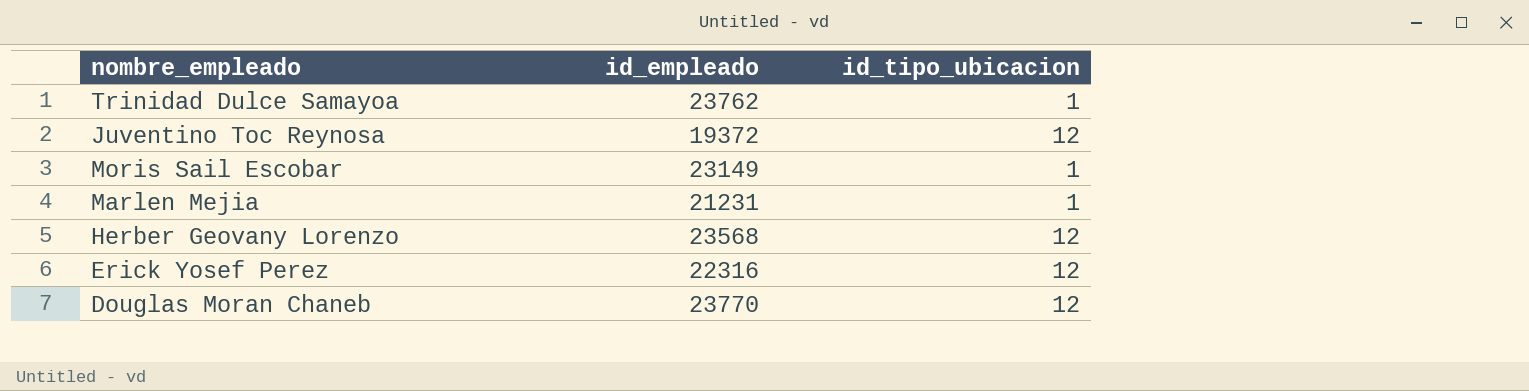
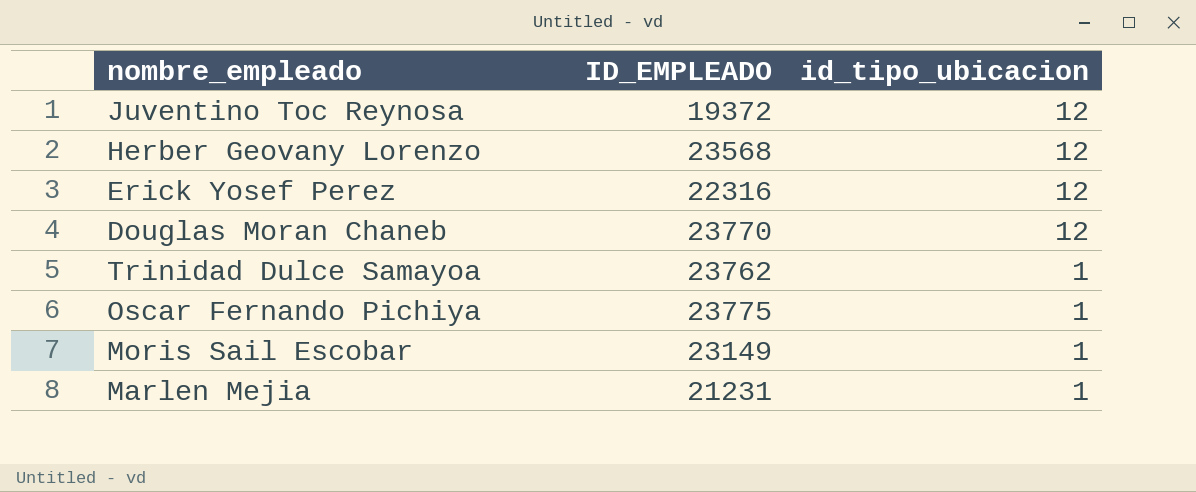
row order: none -> id_tipo_ubicacion descending
column name: id_empleado -> ID_EMPLEADO
row Oscar Fernando Pichiya: none -> 23775 | 1

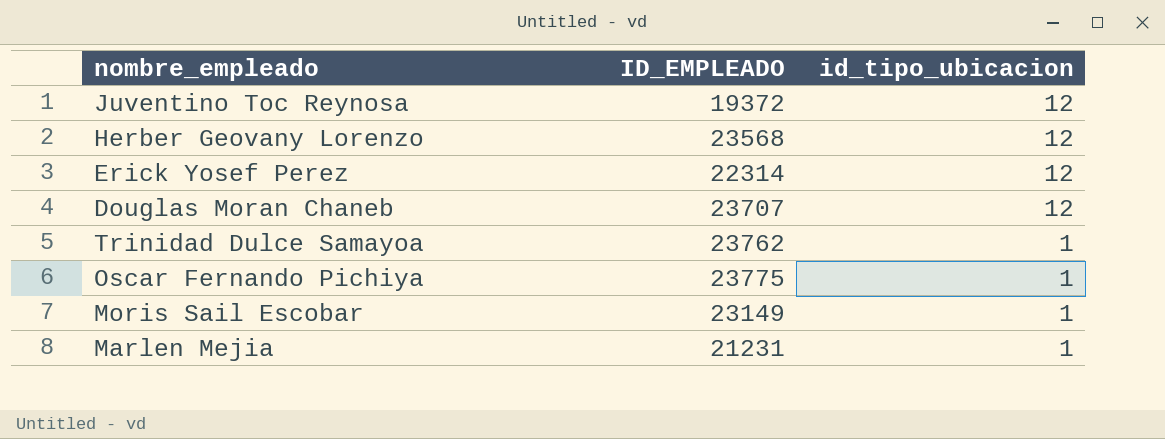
Erick Yosef Perez | ID_EMPLEADO: 22316 -> 22314
Douglas Moran Chaneb | ID_EMPLEADO: 23770 -> 23707

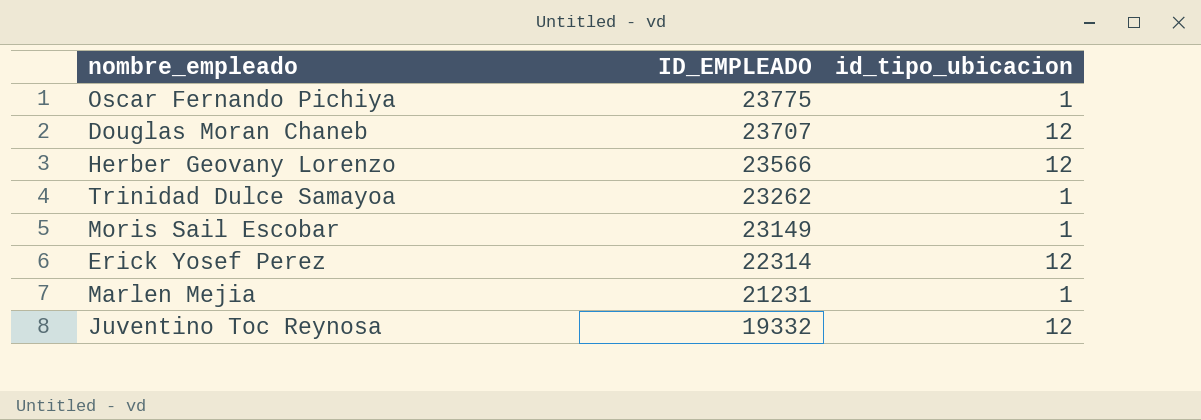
row order: id_tipo_ubicacion descending -> ID_EMPLEADO descending
Herber Geovany Lorenzo | ID_EMPLEADO: 23568 -> 23566
Trinidad Dulce Samayoa | ID_EMPLEADO: 23762 -> 23262
Juventino Toc Reynosa | ID_EMPLEADO: 19372 -> 19332

